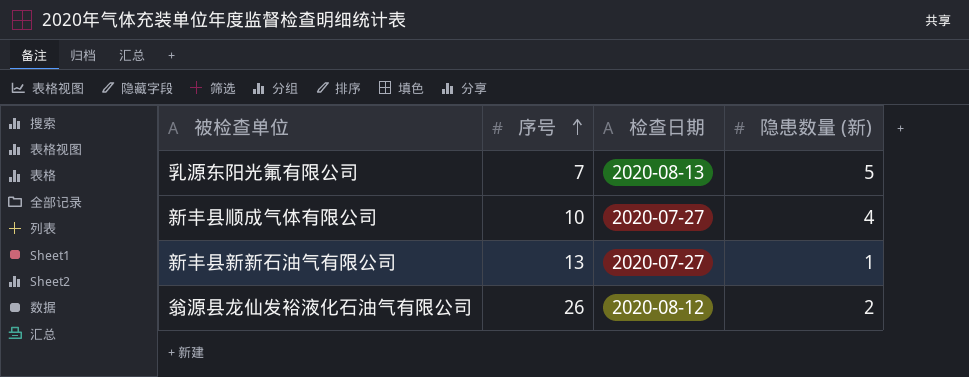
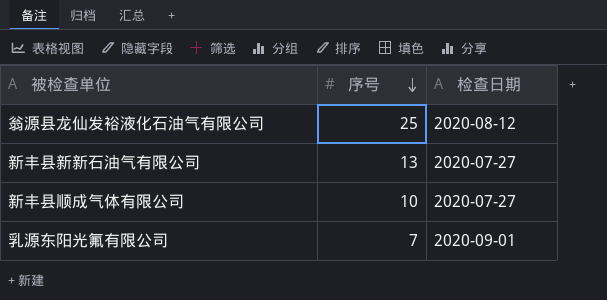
row order: 序号 ascending -> 序号 descending
column 隐患数量 (新) | position: 4 -> none
翁源县龙仙发裕液化石油气有限公司 | 序号: 26 -> 25
乳源东阳光氟有限公司 | 检查日期: 2020-08-13 -> 2020-09-01

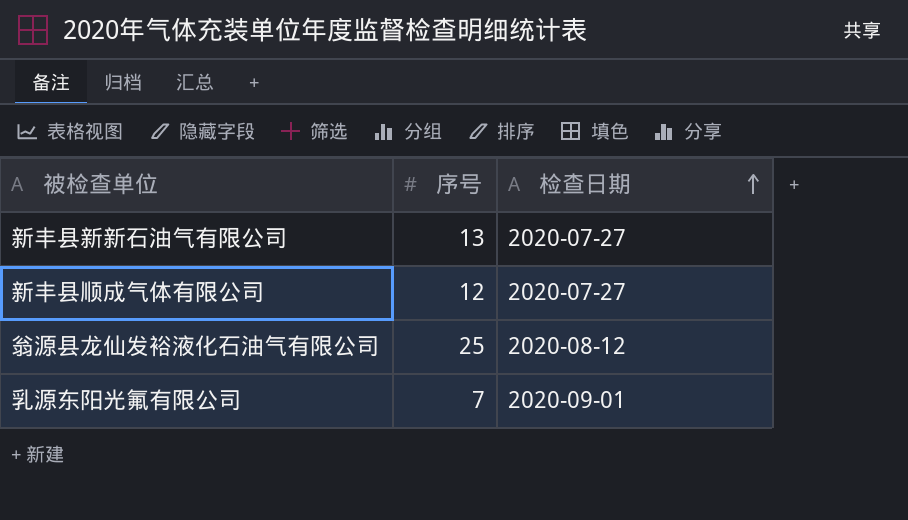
row order: 序号 descending -> 检查日期 ascending
新丰县顺成气体有限公司 | 序号: 10 -> 12

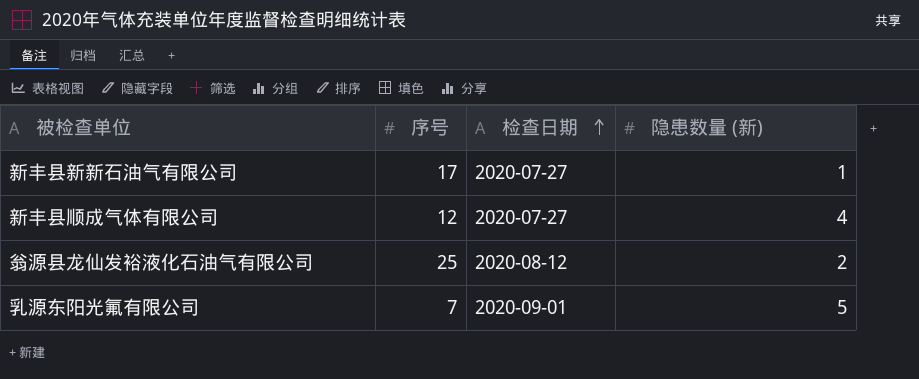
column 隐患数量 (新) | position: none -> 4
新丰县新新石油气有限公司 | 序号: 13 -> 17

